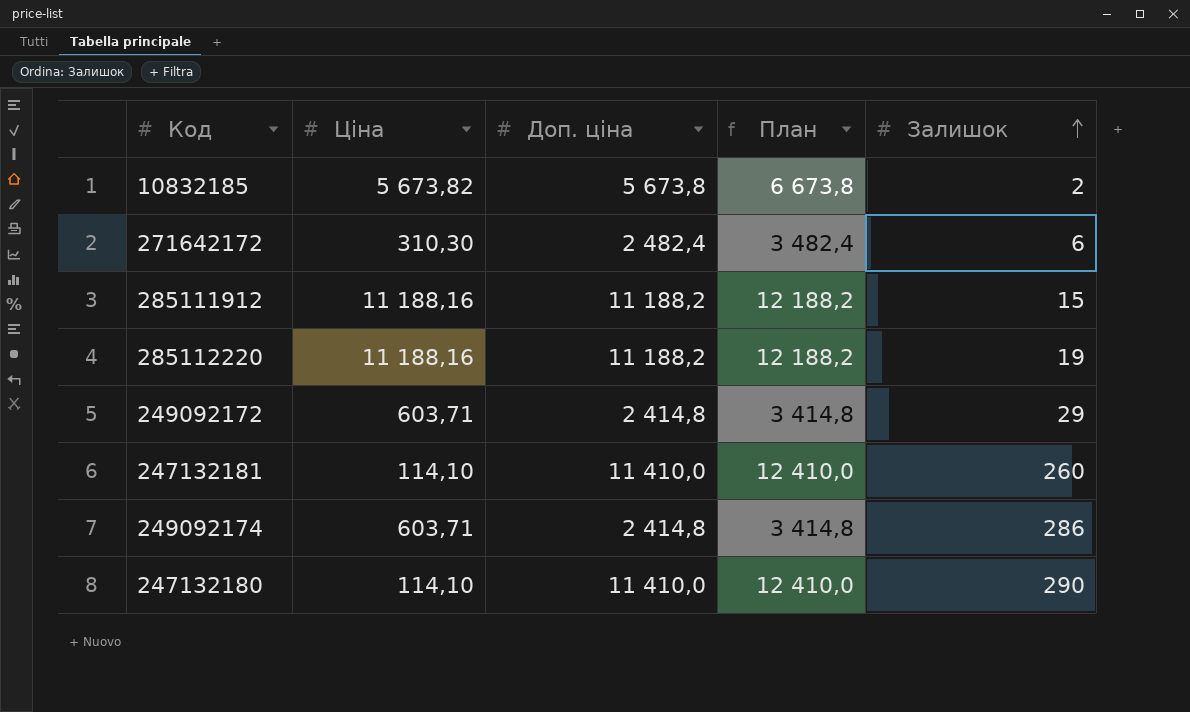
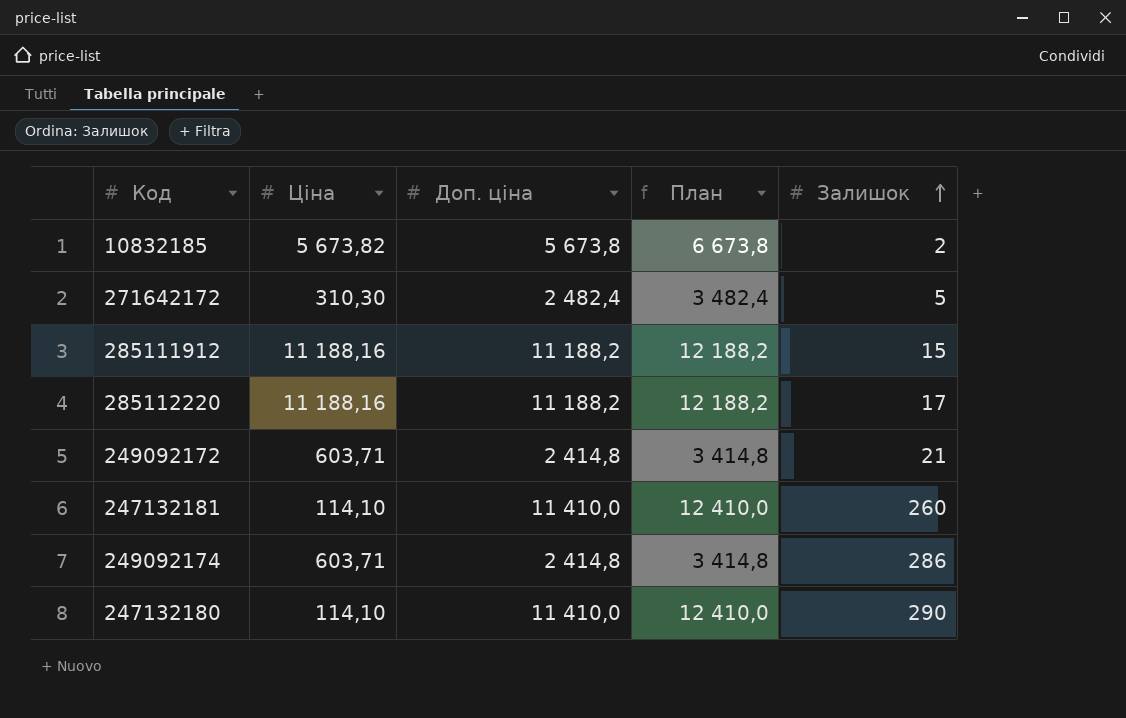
271642172 | Залишок: 6 -> 5
285112220 | Залишок: 19 -> 17
249092172 | Залишок: 29 -> 21

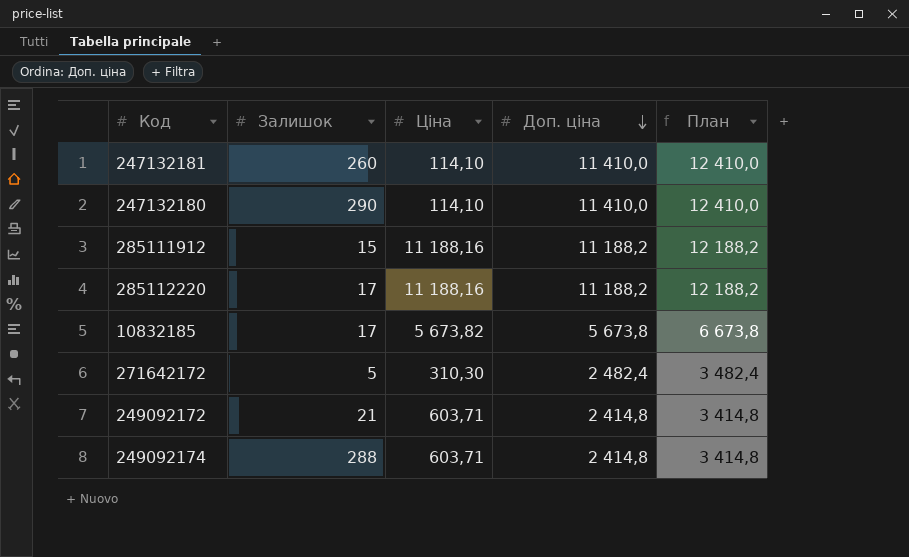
row order: Залишок ascending -> Доп. ціна descending
column Залишок | position: 5 -> 2
10832185 | Залишок: 2 -> 17
249092174 | Залишок: 286 -> 288

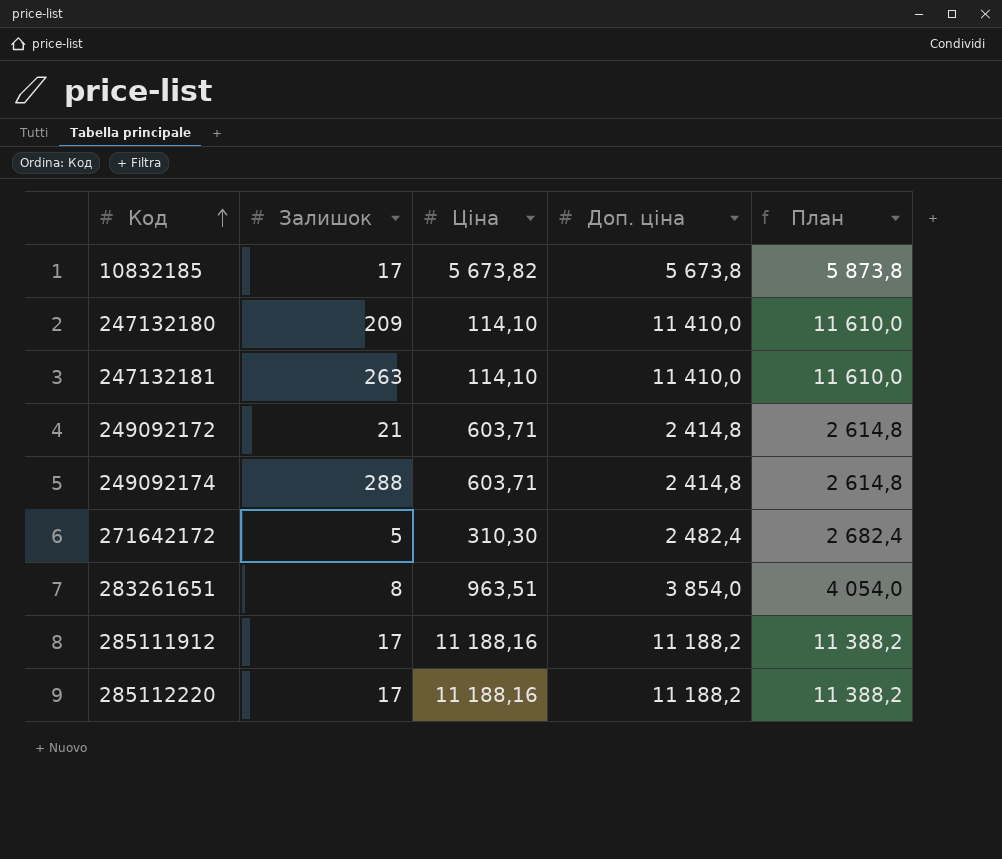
row order: Доп. ціна descending -> Код ascending
column План | formula: [Доп. ціна] + 1000 -> [Доп. ціна] + 200
247132180 | Залишок: 290 -> 209
247132181 | Залишок: 260 -> 263
row 283261651: none -> 8 | 963,51 | 3 854,0 | 4 054,0
285111912 | Залишок: 15 -> 17

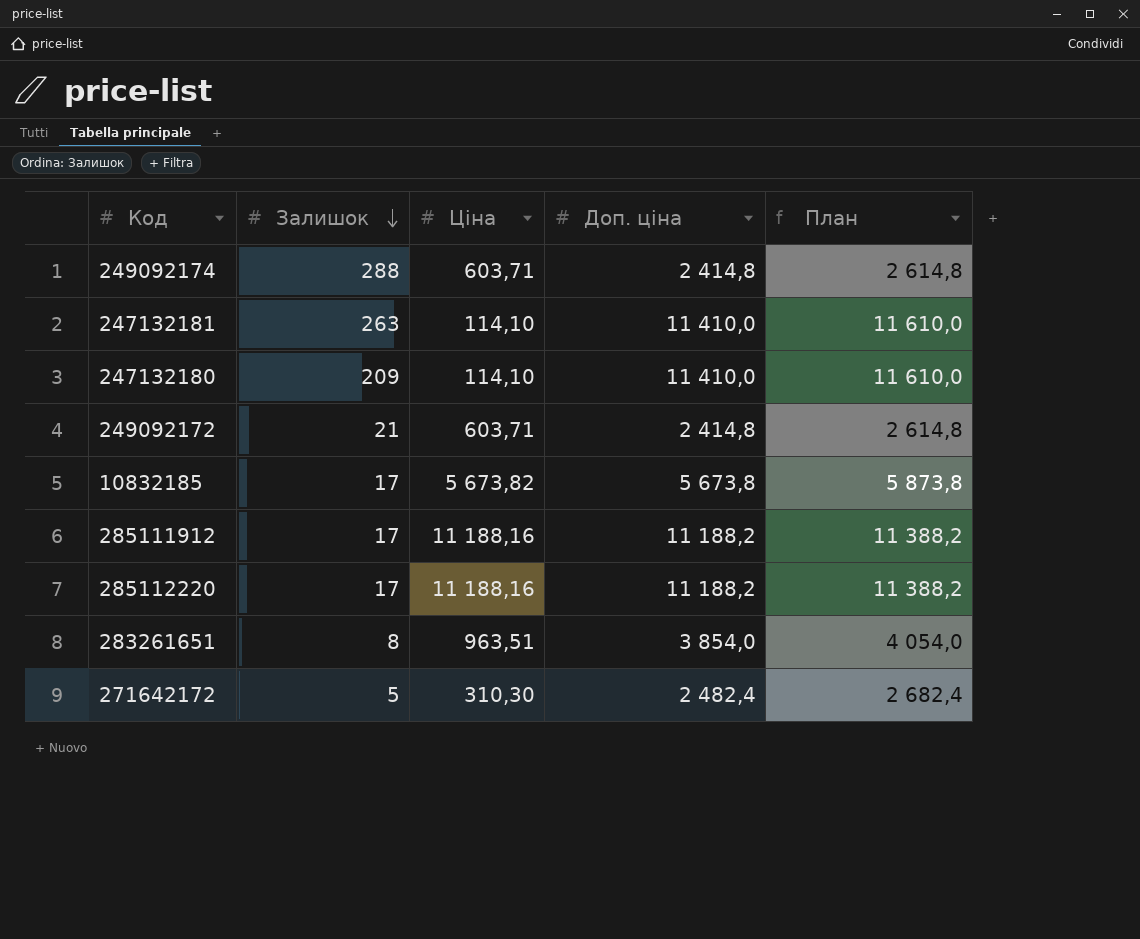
row order: Код ascending -> Залишок descending

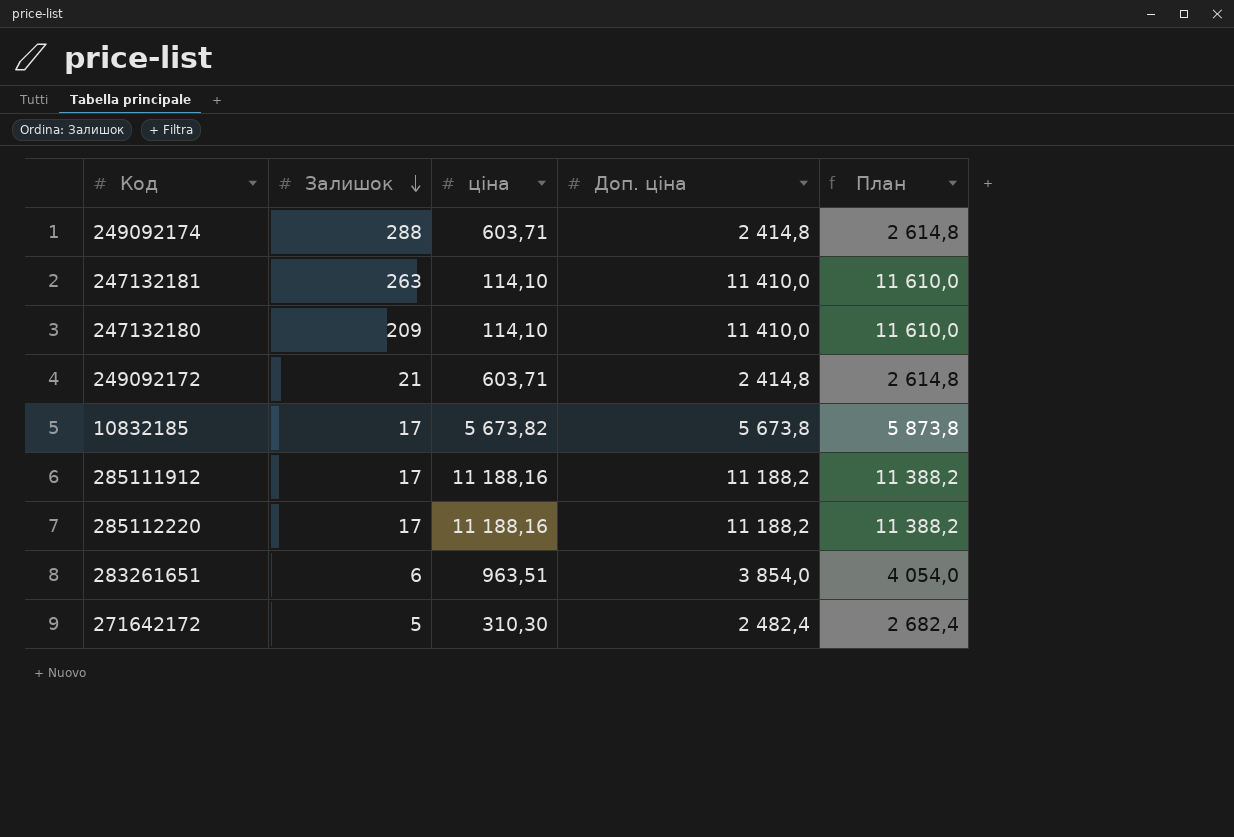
column name: Ціна -> ціна
283261651 | Залишок: 8 -> 6

